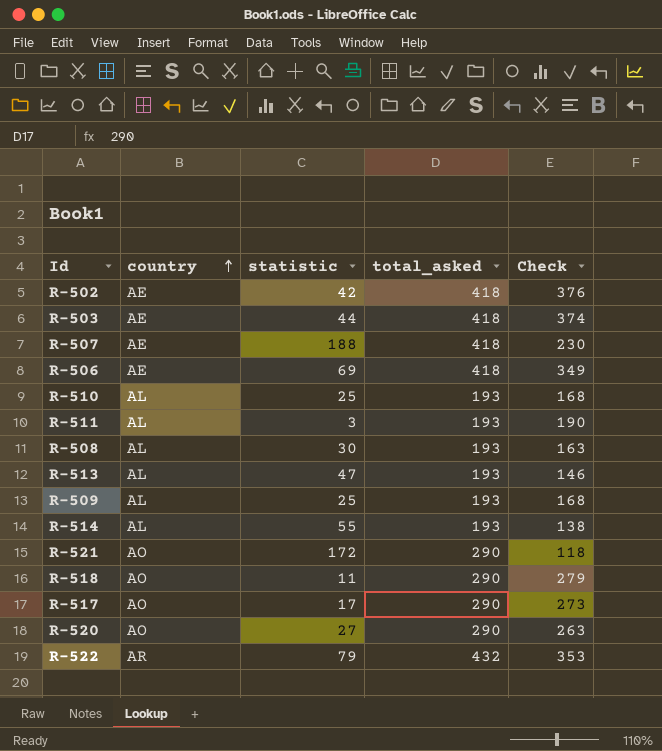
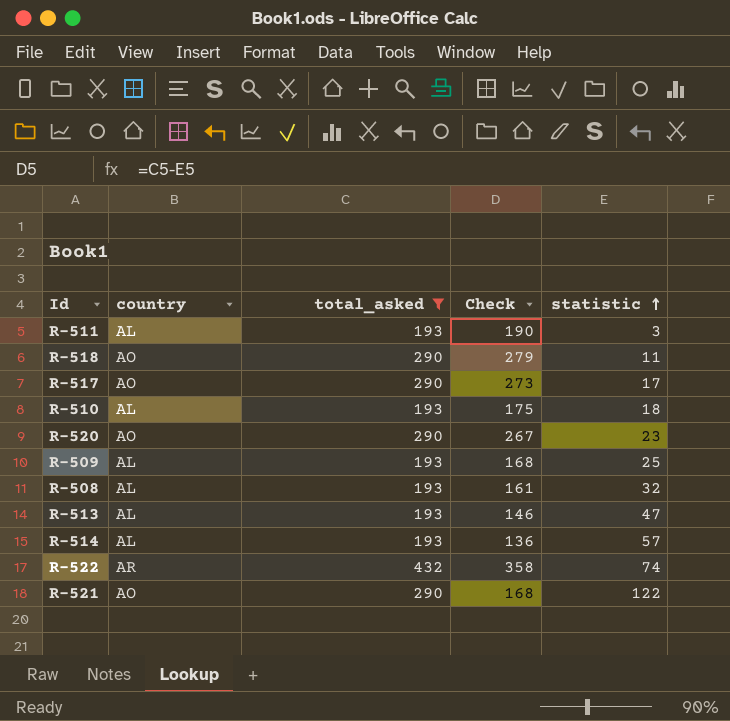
filter: none -> total_asked != 418
row order: country ascending -> statistic ascending
column statistic | position: 3 -> 5
R-510 | Check: 168 -> 175
R-510 | statistic: 25 -> 18
R-520 | Check: 263 -> 267
R-520 | statistic: 27 -> 23
R-508 | Check: 163 -> 161
R-508 | statistic: 30 -> 32
R-514 | Check: 138 -> 136
R-514 | statistic: 55 -> 57
R-522 | Check: 353 -> 358
R-522 | statistic: 79 -> 74
R-521 | Check: 118 -> 168
R-521 | statistic: 172 -> 122

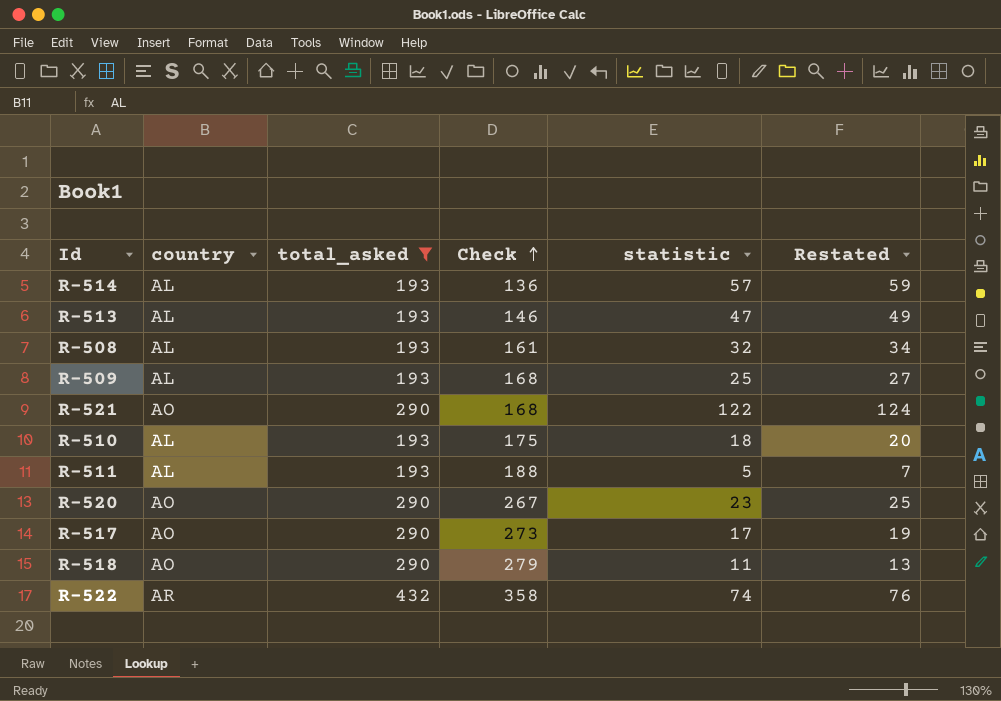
row order: statistic ascending -> Check ascending
column Restated | formula: none -> [statistic] + 2
R-511 | Check: 190 -> 188
R-511 | statistic: 3 -> 5

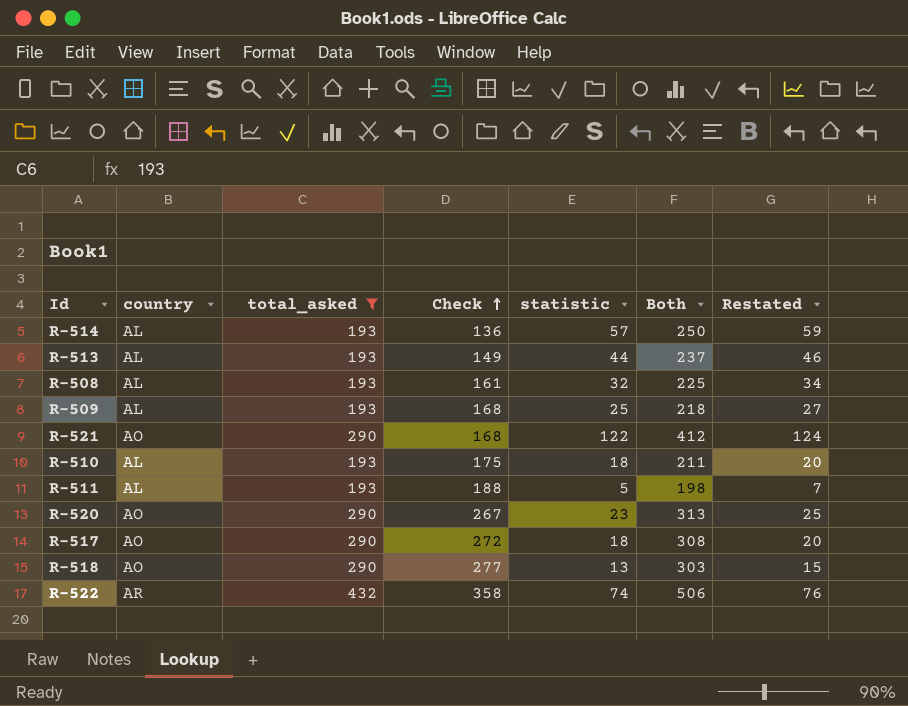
column Both | formula: none -> [total_asked] + [statistic]
R-513 | Check: 146 -> 149
R-513 | statistic: 47 -> 44
R-513 | Restated: 49 -> 46
R-517 | Check: 273 -> 272
R-517 | statistic: 17 -> 18
R-517 | Restated: 19 -> 20
R-518 | Check: 279 -> 277
R-518 | statistic: 11 -> 13
R-518 | Restated: 13 -> 15

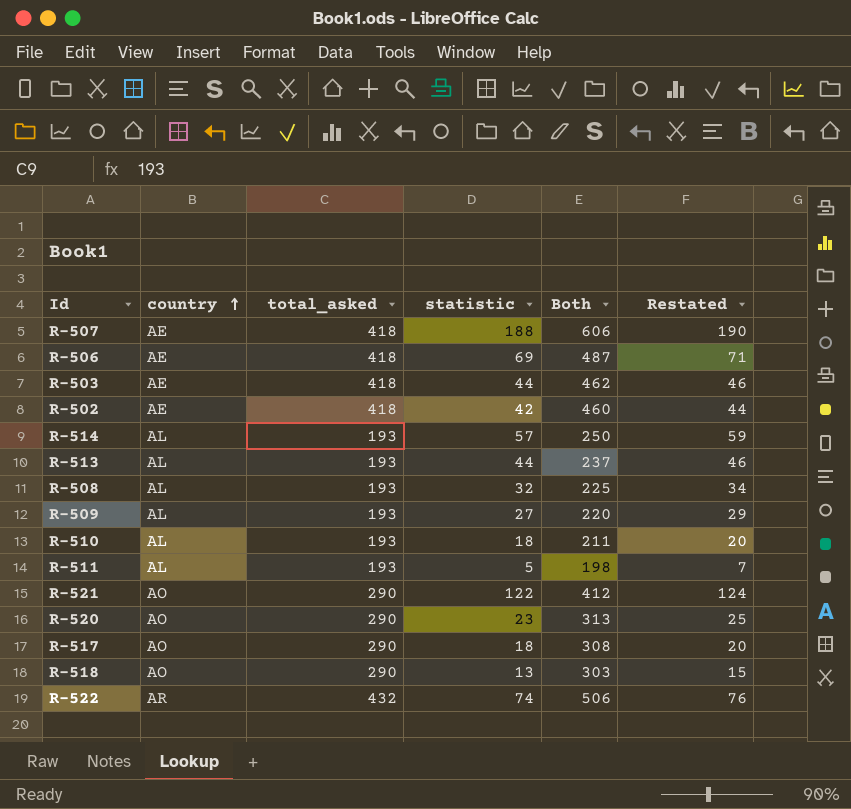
filter: total_asked != 418 -> none
row order: Check ascending -> country ascending
column Check | formula: [total_asked] - [statistic] -> none
R-509 | statistic: 25 -> 27
R-509 | Both: 218 -> 220
R-509 | Restated: 27 -> 29

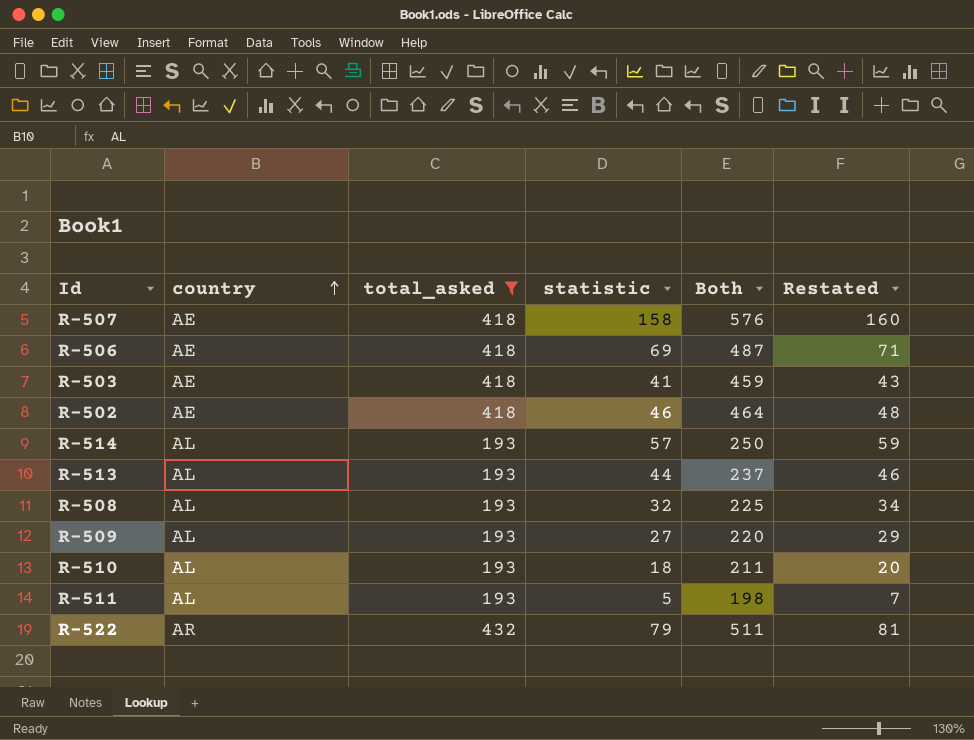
filter: none -> total_asked != 290
R-507 | statistic: 188 -> 158
R-507 | Both: 606 -> 576
R-507 | Restated: 190 -> 160
R-503 | statistic: 44 -> 41
R-503 | Both: 462 -> 459
R-503 | Restated: 46 -> 43
R-502 | statistic: 42 -> 46
R-502 | Both: 460 -> 464
R-502 | Restated: 44 -> 48
R-522 | statistic: 74 -> 79
R-522 | Both: 506 -> 511
R-522 | Restated: 76 -> 81

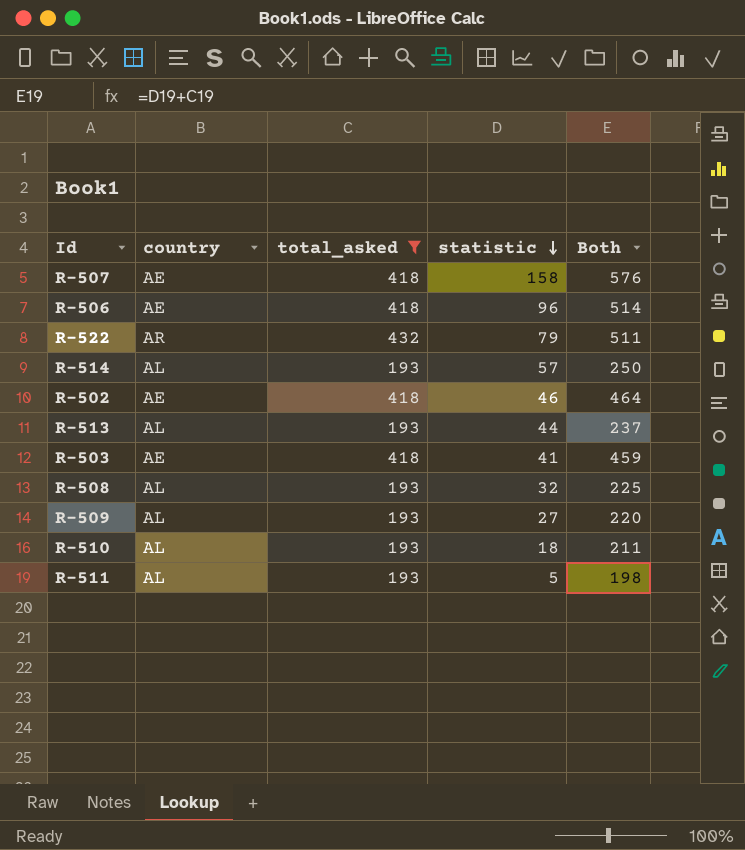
row order: country ascending -> statistic descending
column Restated | formula: [statistic] + 2 -> none
R-506 | statistic: 69 -> 96
R-506 | Both: 487 -> 514

